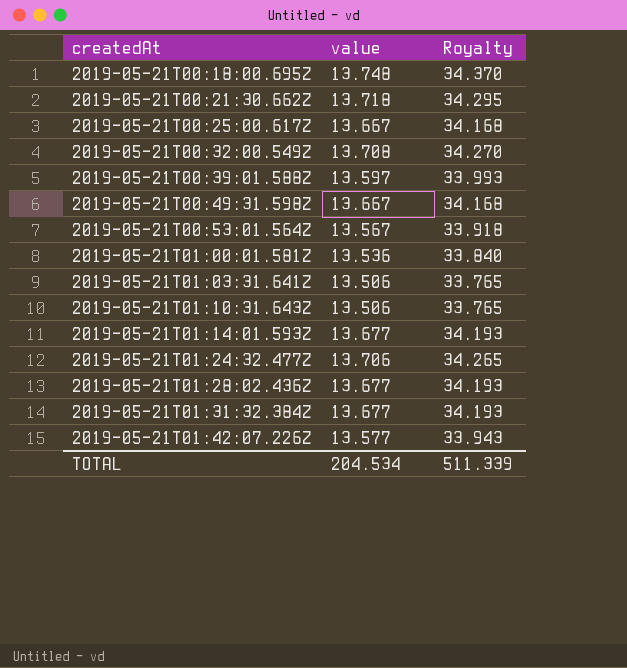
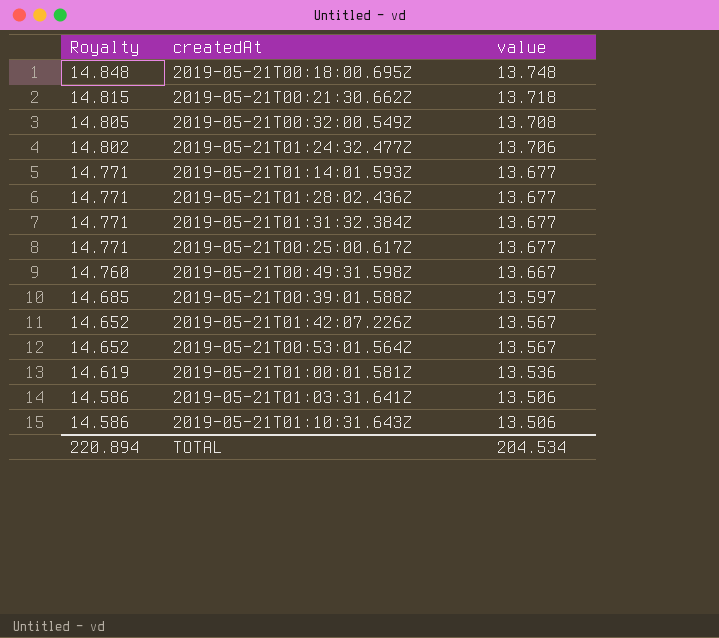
row order: createdAt ascending -> Royalty descending
column Royalty | formula: [value] * 2.5 -> [value] * 1.08
column Royalty | position: 3 -> 1
2019-05-21T00:25:00.617Z | value: 13.667 -> 13.677
2019-05-21T01:42:07.226Z | value: 13.577 -> 13.567
TOTAL | Royalty: 511.339 -> 220.894

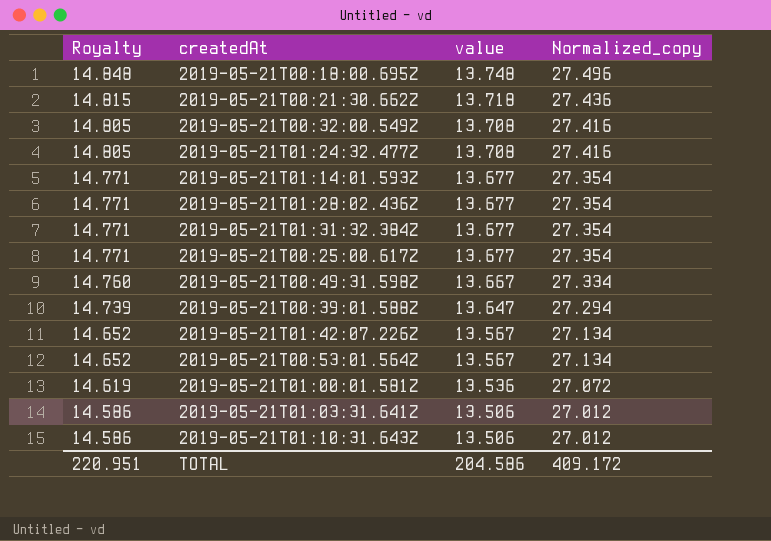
column Normalized_copy | formula: none -> [value] * 2
2019-05-21T01:24:32.477Z | Royalty: 14.802 -> 14.805
2019-05-21T01:24:32.477Z | value: 13.706 -> 13.708
2019-05-21T00:39:01.588Z | Royalty: 14.685 -> 14.739
2019-05-21T00:39:01.588Z | value: 13.597 -> 13.647
TOTAL | Royalty: 220.894 -> 220.951
TOTAL | value: 204.534 -> 204.586

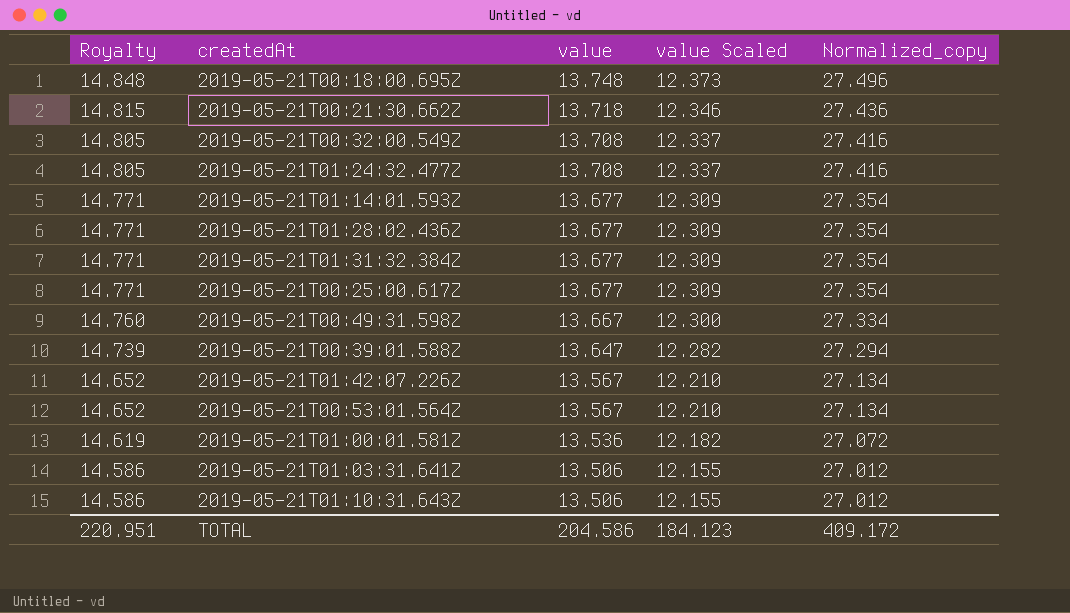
column value Scaled | formula: none -> [value] * 0.9

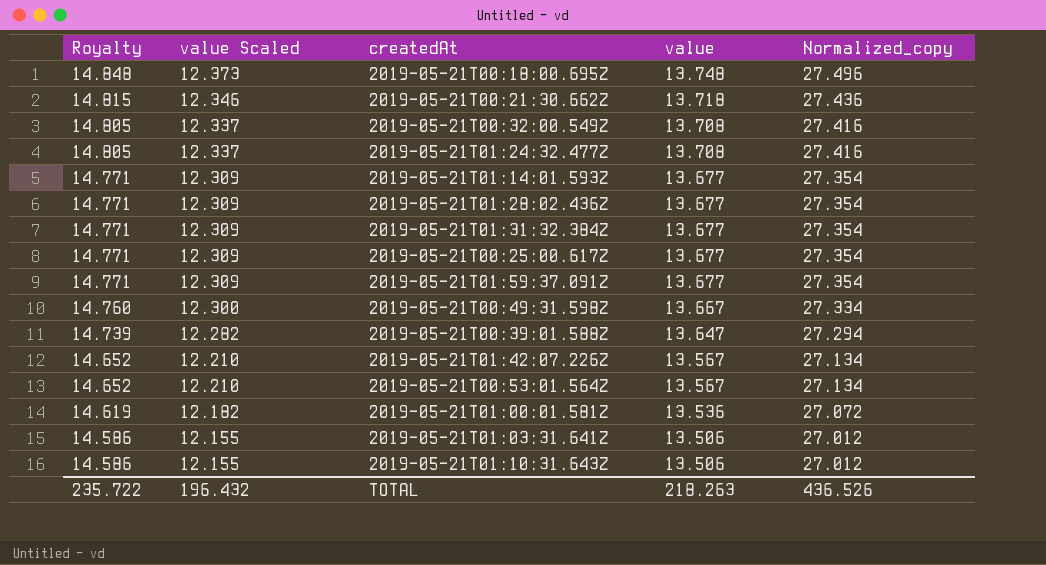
column value Scaled | position: 4 -> 2
row 2019-05-21T01:59:37.091Z: none -> 14.771 | 12.309 | 13.677 | 27.354
TOTAL | Royalty: 220.951 -> 235.722
TOTAL | value Scaled: 184.123 -> 196.432
TOTAL | value: 204.586 -> 218.263
TOTAL | Normalized_copy: 409.172 -> 436.526

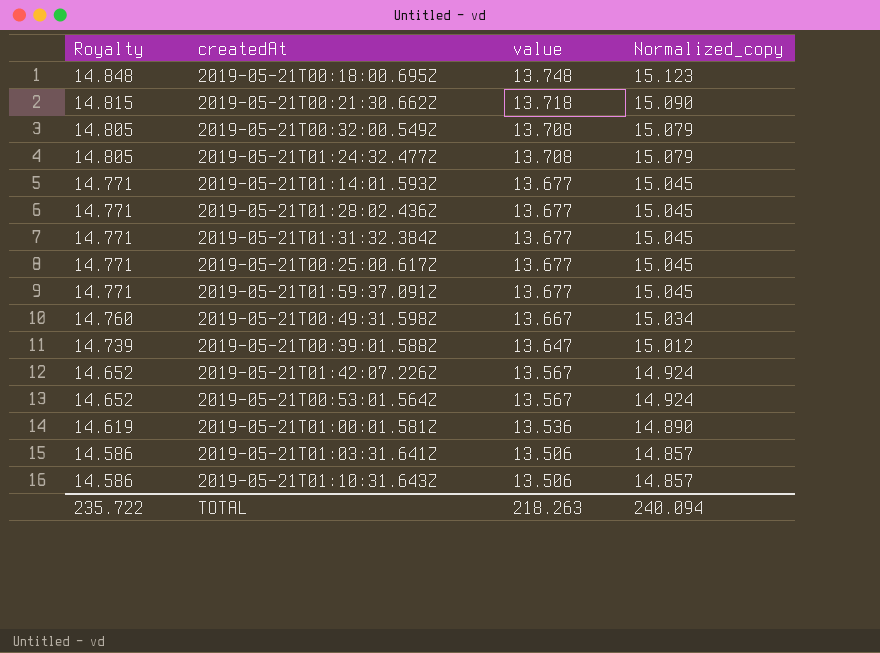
column value Scaled | formula: [value] * 0.9 -> none
column Normalized_copy | formula: [value] * 2 -> [value] * 1.1
TOTAL | Normalized_copy: 436.526 -> 240.094

